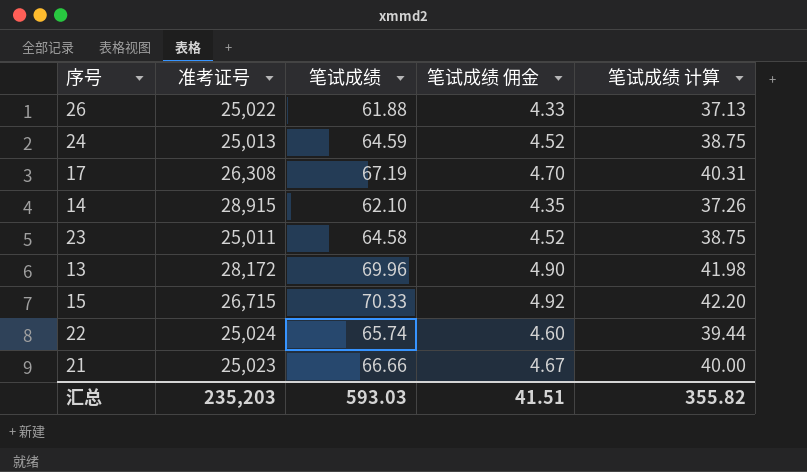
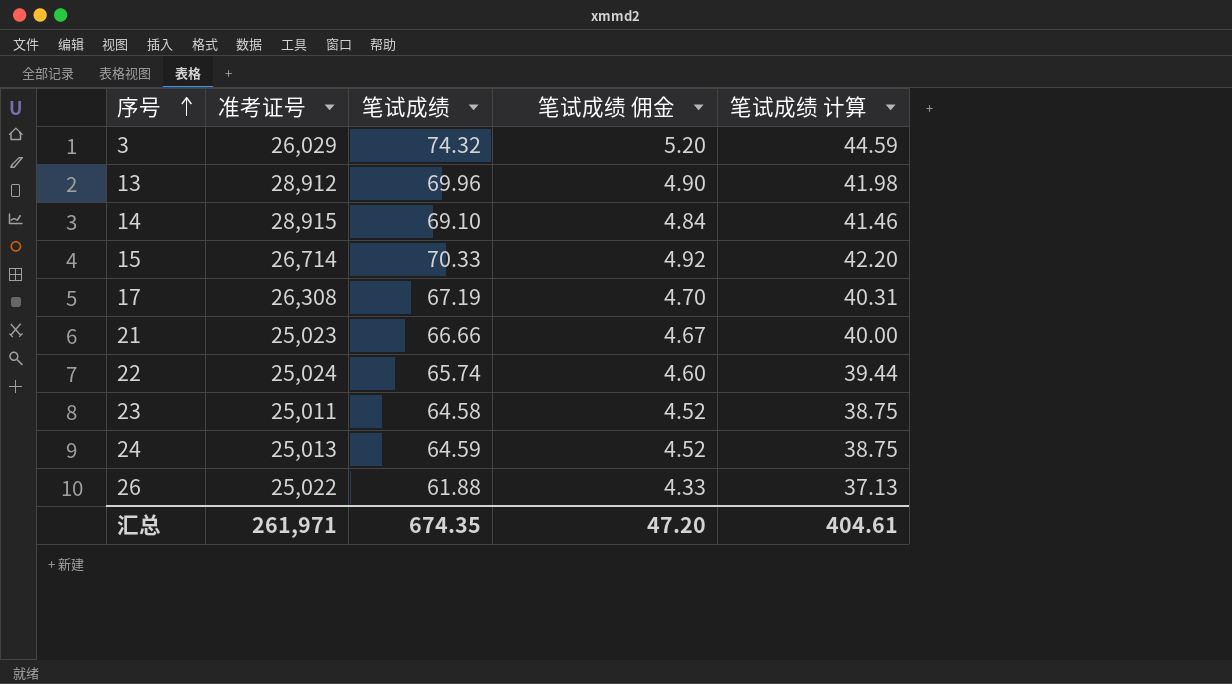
row order: none -> 序号 ascending
row 3: none -> 26,029 | 74.32 | 5.20 | 44.59
13 | 准考证号: 28,172 -> 28,912
14 | 笔试成绩: 62.10 -> 69.10
14 | 笔试成绩 佣金: 4.35 -> 4.84
14 | 笔试成绩 计算: 37.26 -> 41.46
15 | 准考证号: 26,715 -> 26,714
汇总 | 准考证号: 235,203 -> 261,971
汇总 | 笔试成绩: 593.03 -> 674.35
汇总 | 笔试成绩 佣金: 41.51 -> 47.20
汇总 | 笔试成绩 计算: 355.82 -> 404.61

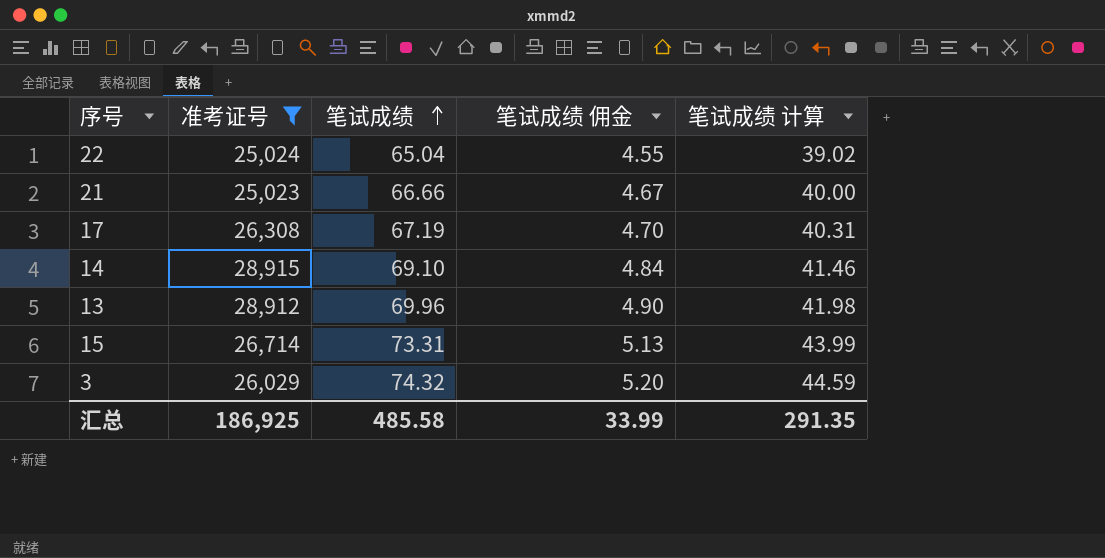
filter: none -> 准考证号 >= 25,023
row order: 序号 ascending -> 笔试成绩 ascending
22 | 笔试成绩: 65.74 -> 65.04
22 | 笔试成绩 佣金: 4.60 -> 4.55
22 | 笔试成绩 计算: 39.44 -> 39.02
15 | 笔试成绩: 70.33 -> 73.31
15 | 笔试成绩 佣金: 4.92 -> 5.13
15 | 笔试成绩 计算: 42.20 -> 43.99
汇总 | 准考证号: 261,971 -> 186,925
汇总 | 笔试成绩: 674.35 -> 485.58
汇总 | 笔试成绩 佣金: 47.20 -> 33.99
汇总 | 笔试成绩 计算: 404.61 -> 291.35

